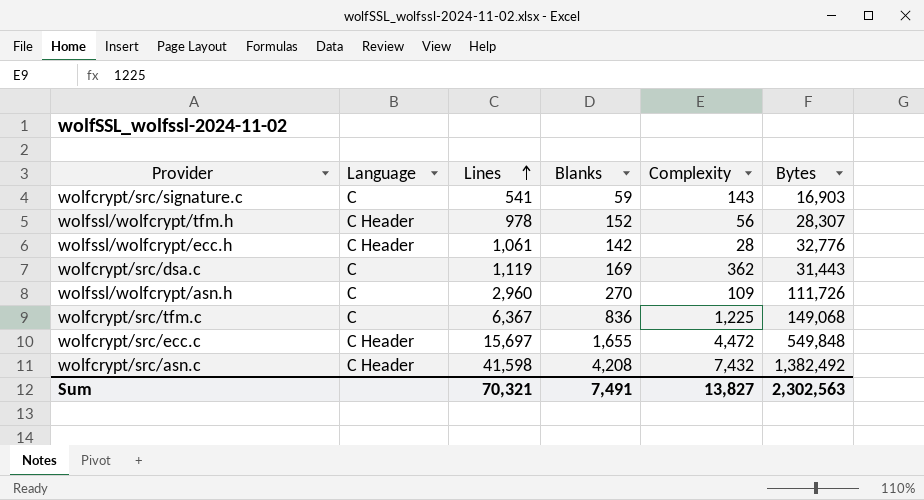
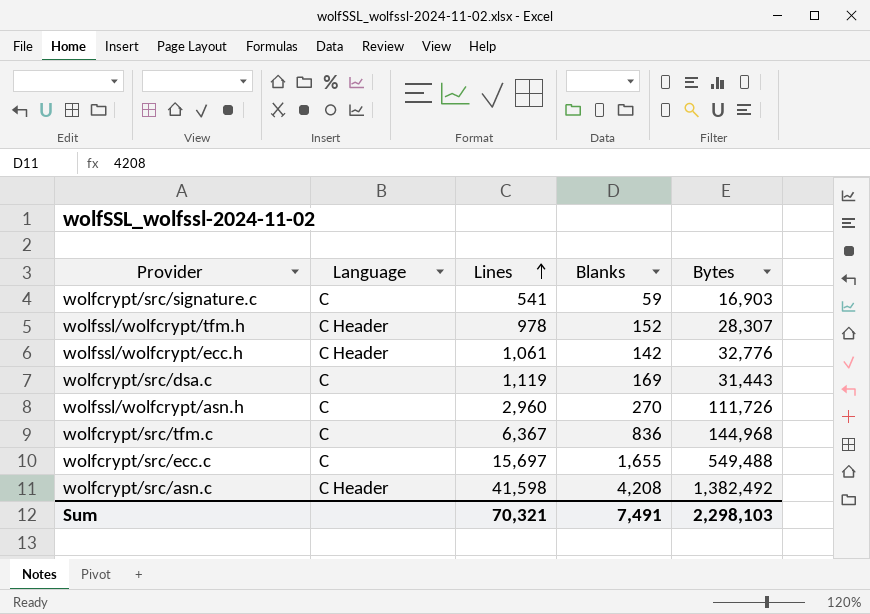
column Complexity | position: 5 -> none
wolfcrypt/src/tfm.c | Bytes: 149,068 -> 144,968
wolfcrypt/src/ecc.c | Language: C Header -> C
wolfcrypt/src/ecc.c | Bytes: 549,848 -> 549,488
Sum | Bytes: 2,302,563 -> 2,298,103

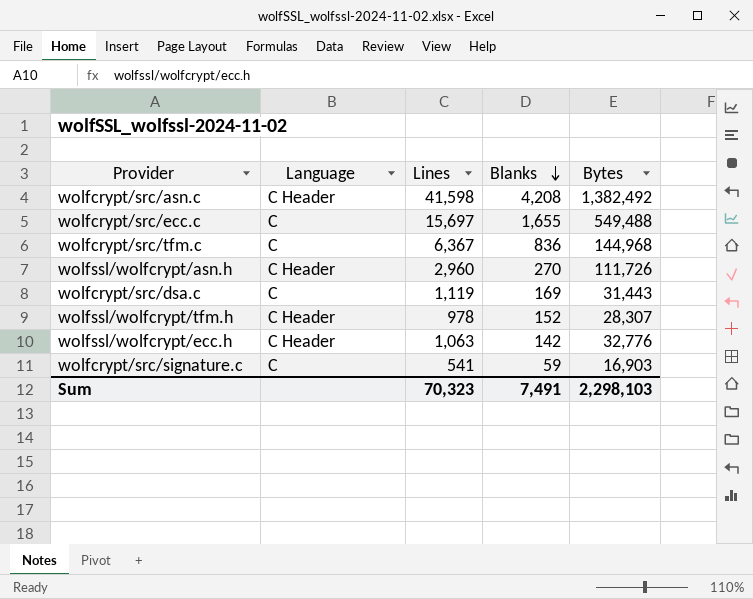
row order: Lines ascending -> Blanks descending
wolfssl/wolfcrypt/asn.h | Language: C -> C Header
wolfssl/wolfcrypt/ecc.h | Lines: 1,061 -> 1,063
Sum | Lines: 70,321 -> 70,323

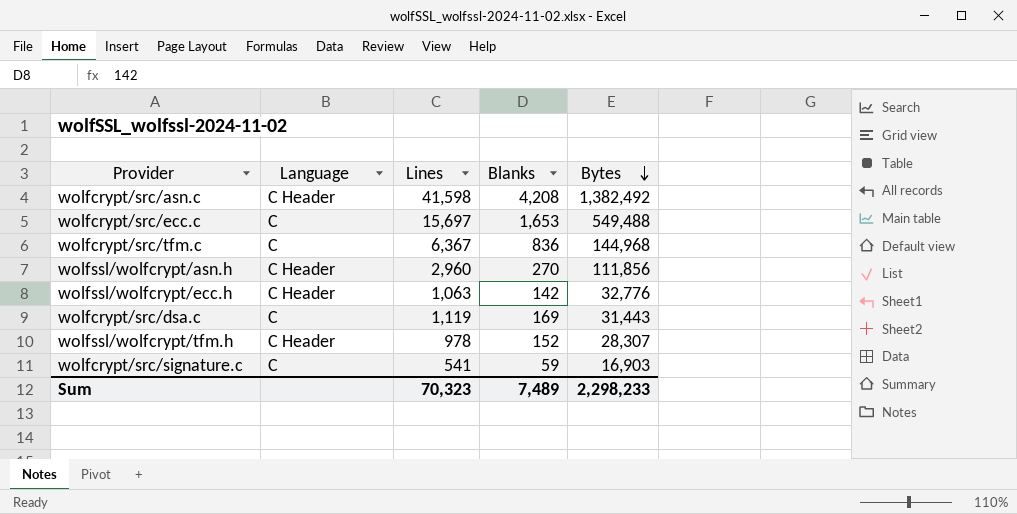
row order: Blanks descending -> Bytes descending
wolfcrypt/src/ecc.c | Blanks: 1,655 -> 1,653
wolfssl/wolfcrypt/asn.h | Bytes: 111,726 -> 111,856
Sum | Blanks: 7,491 -> 7,489
Sum | Bytes: 2,298,103 -> 2,298,233

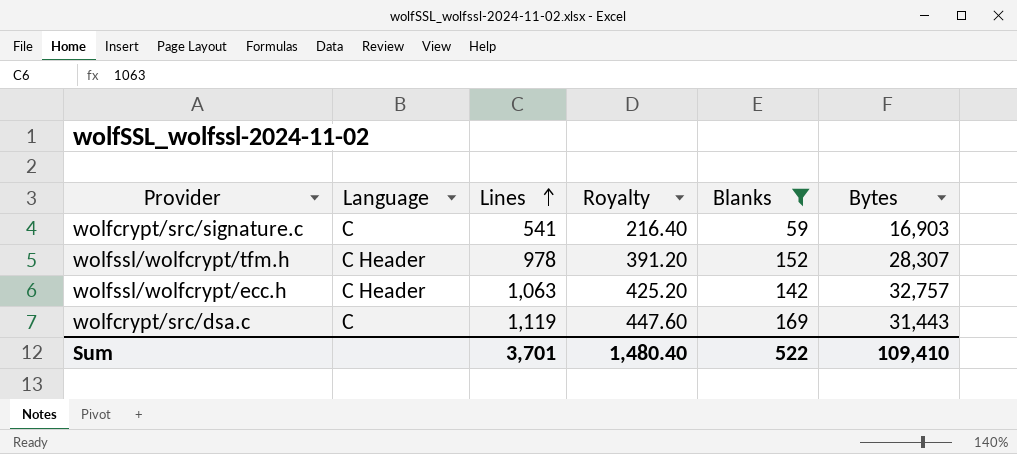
filter: none -> Blanks <= 169
row order: Bytes descending -> Lines ascending
column Royalty | formula: none -> [Lines] * 0.4
wolfssl/wolfcrypt/ecc.h | Bytes: 32,776 -> 32,757
Sum | Lines: 70,323 -> 3,701
Sum | Blanks: 7,489 -> 522
Sum | Bytes: 2,298,233 -> 109,410

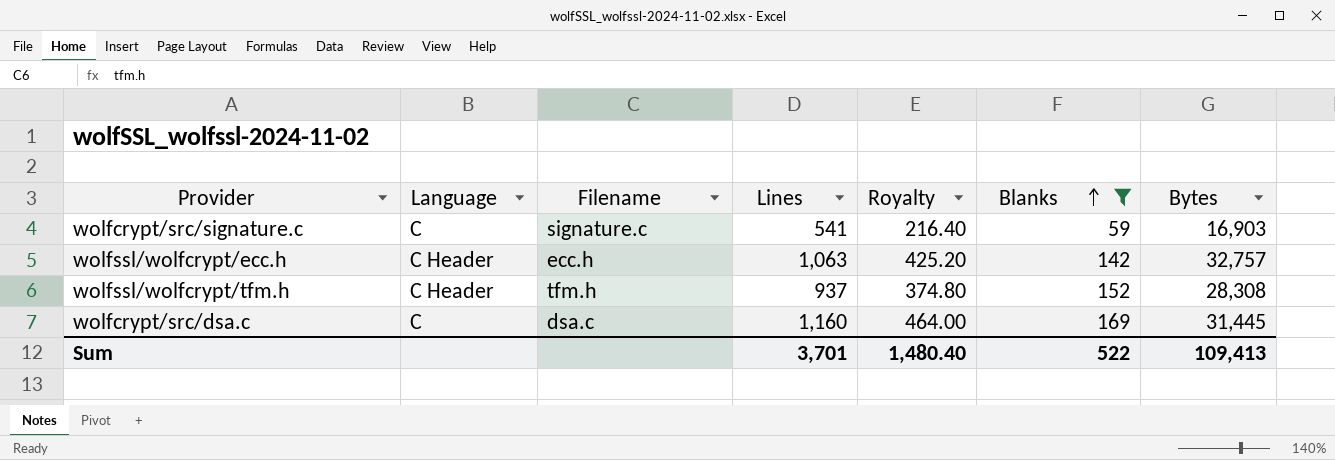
row order: Lines ascending -> Blanks ascending
column Filename | position: none -> 3
wolfssl/wolfcrypt/tfm.h | Lines: 978 -> 937
wolfssl/wolfcrypt/tfm.h | Royalty: 391.20 -> 374.80
wolfssl/wolfcrypt/tfm.h | Bytes: 28,307 -> 28,308
wolfcrypt/src/dsa.c | Lines: 1,119 -> 1,160
wolfcrypt/src/dsa.c | Royalty: 447.60 -> 464.00
wolfcrypt/src/dsa.c | Bytes: 31,443 -> 31,445
Sum | Bytes: 109,410 -> 109,413

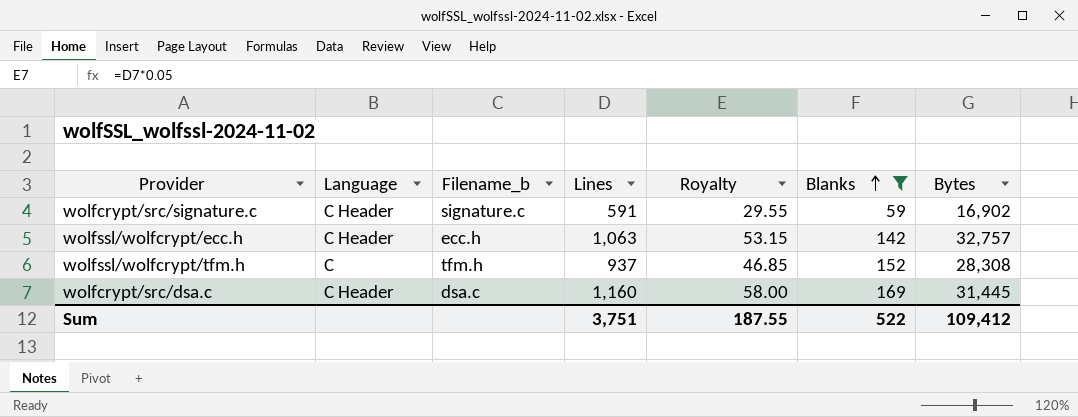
column name: Filename -> Filename_b
column Royalty | formula: [Lines] * 0.4 -> [Lines] * 0.05
wolfcrypt/src/signature.c | Language: C -> C Header
wolfcrypt/src/signature.c | Lines: 541 -> 591
wolfcrypt/src/signature.c | Bytes: 16,903 -> 16,902
wolfssl/wolfcrypt/tfm.h | Language: C Header -> C
wolfcrypt/src/dsa.c | Language: C -> C Header
Sum | Lines: 3,701 -> 3,751
Sum | Royalty: 1,480.40 -> 187.55
Sum | Bytes: 109,413 -> 109,412

